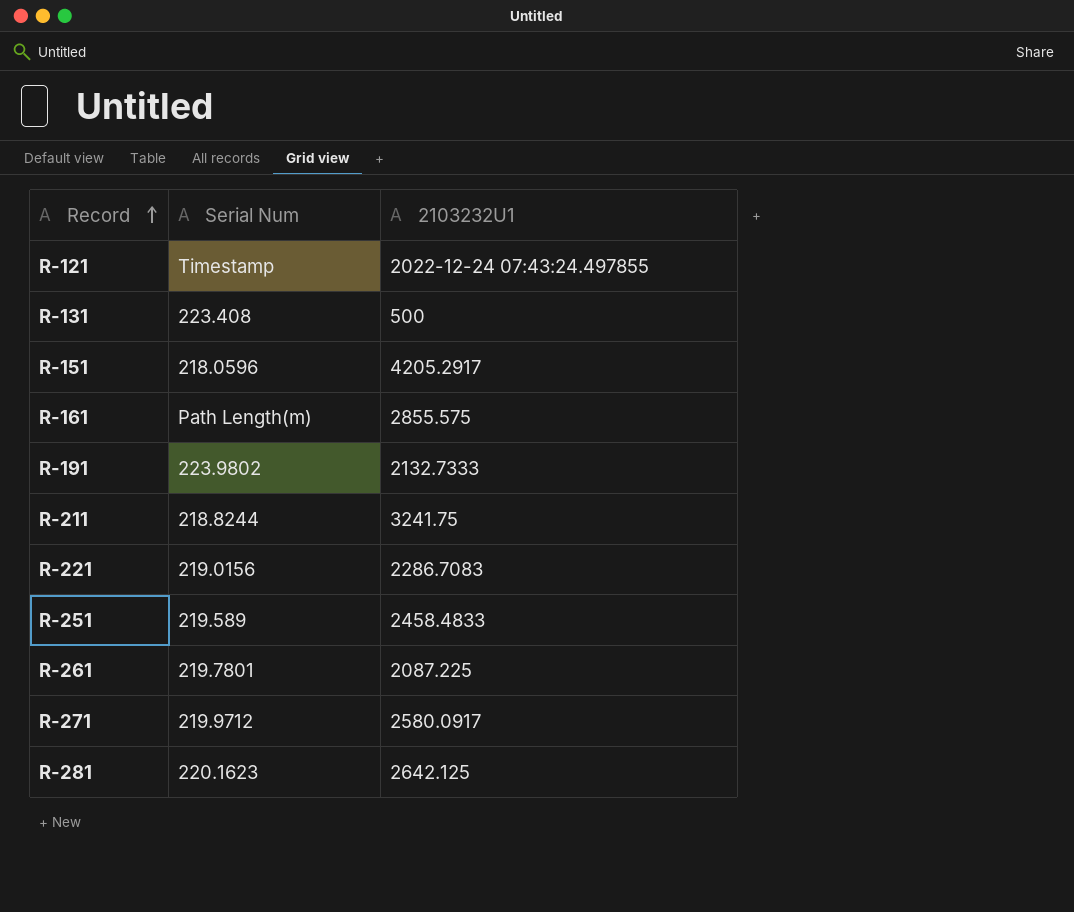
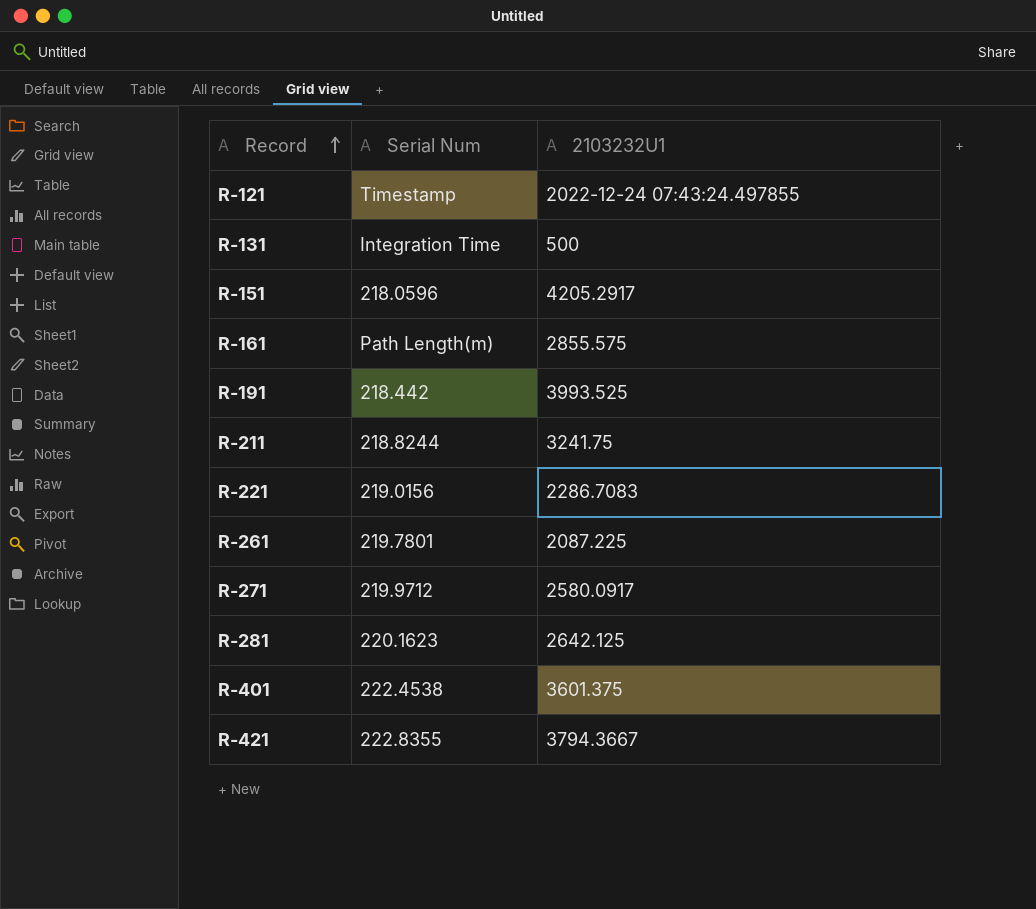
row R-251: 219.589 | 2458.4833 -> none
R-131 | Serial Num: 223.408 -> Integration Time
R-191 | Serial Num: 223.9802 -> 218.442
R-191 | 2103232U1: 2132.7333 -> 3993.525
row R-401: none -> 222.4538 | 3601.375
row R-421: none -> 222.8355 | 3794.3667

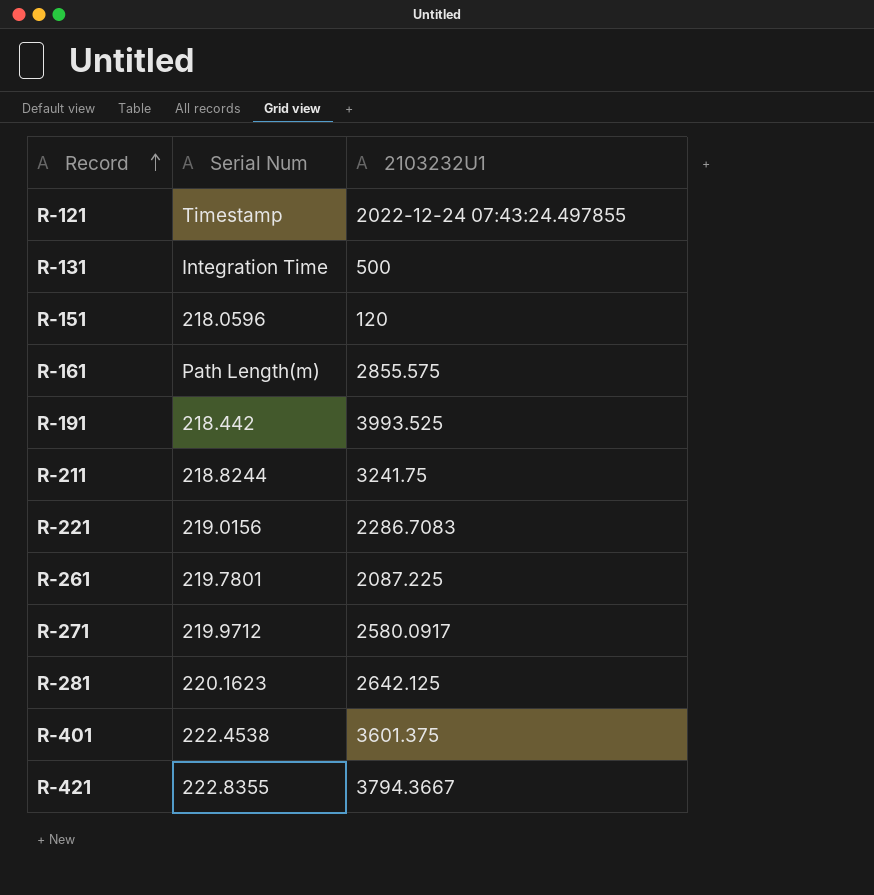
R-151 | 2103232U1: 4205.2917 -> 120

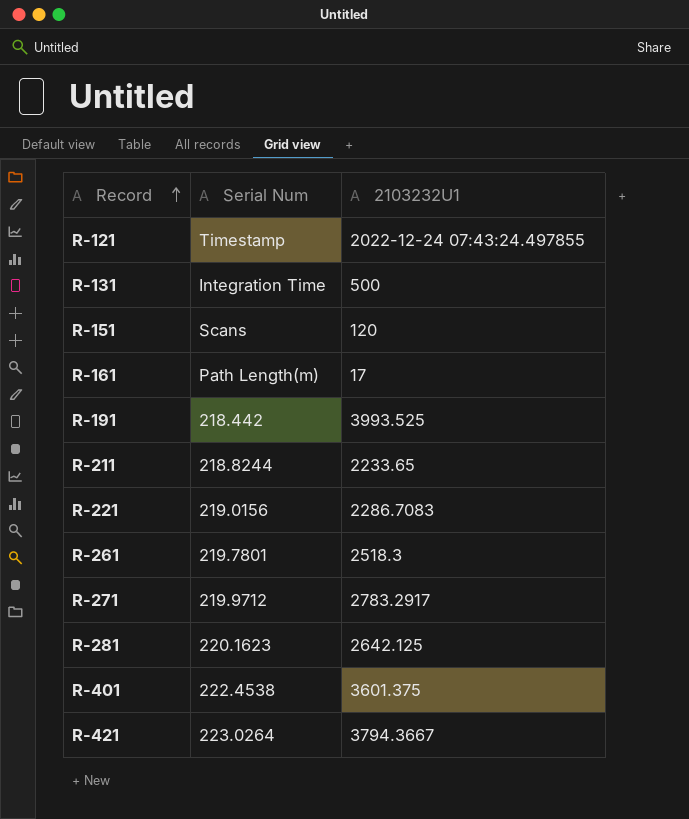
R-151 | Serial Num: 218.0596 -> Scans
R-161 | 2103232U1: 2855.575 -> 17
R-211 | 2103232U1: 3241.75 -> 2233.65
R-261 | 2103232U1: 2087.225 -> 2518.3
R-271 | 2103232U1: 2580.0917 -> 2783.2917
R-421 | Serial Num: 222.8355 -> 223.0264

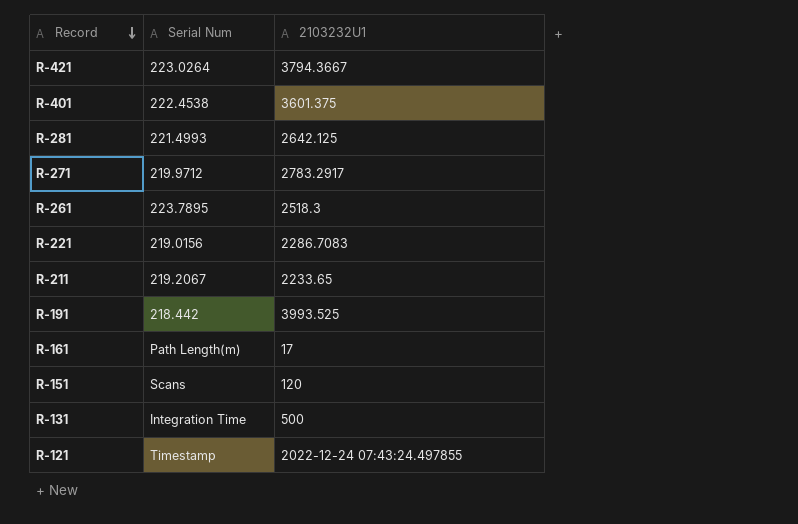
row order: Record ascending -> Record descending
R-281 | Serial Num: 220.1623 -> 221.4993
R-261 | Serial Num: 219.7801 -> 223.7895
R-211 | Serial Num: 218.8244 -> 219.2067

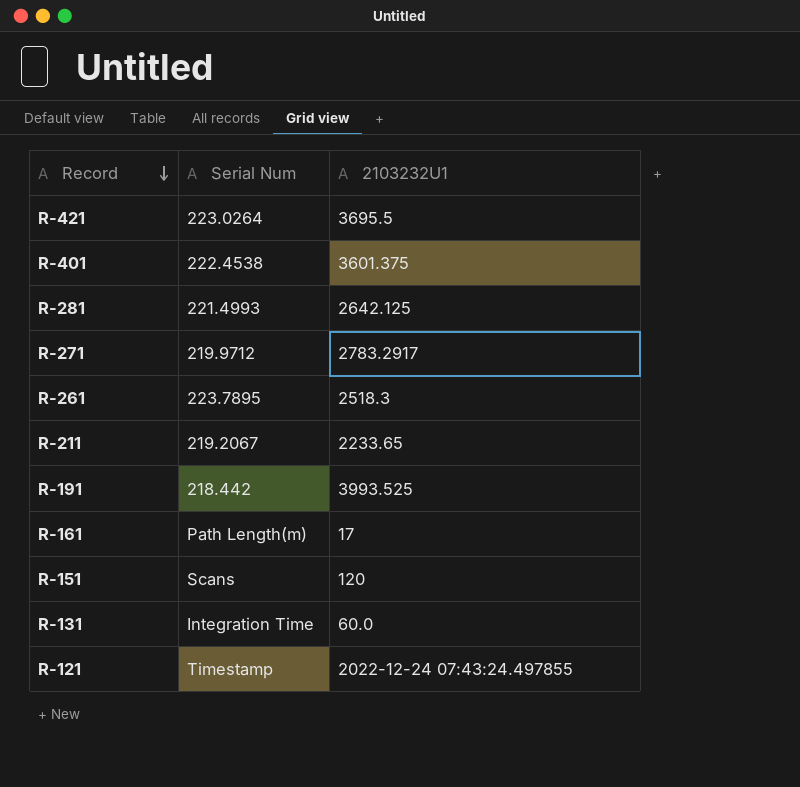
row R-221: 219.0156 | 2286.7083 -> none
R-421 | 2103232U1: 3794.3667 -> 3695.5
R-131 | 2103232U1: 500 -> 60.0

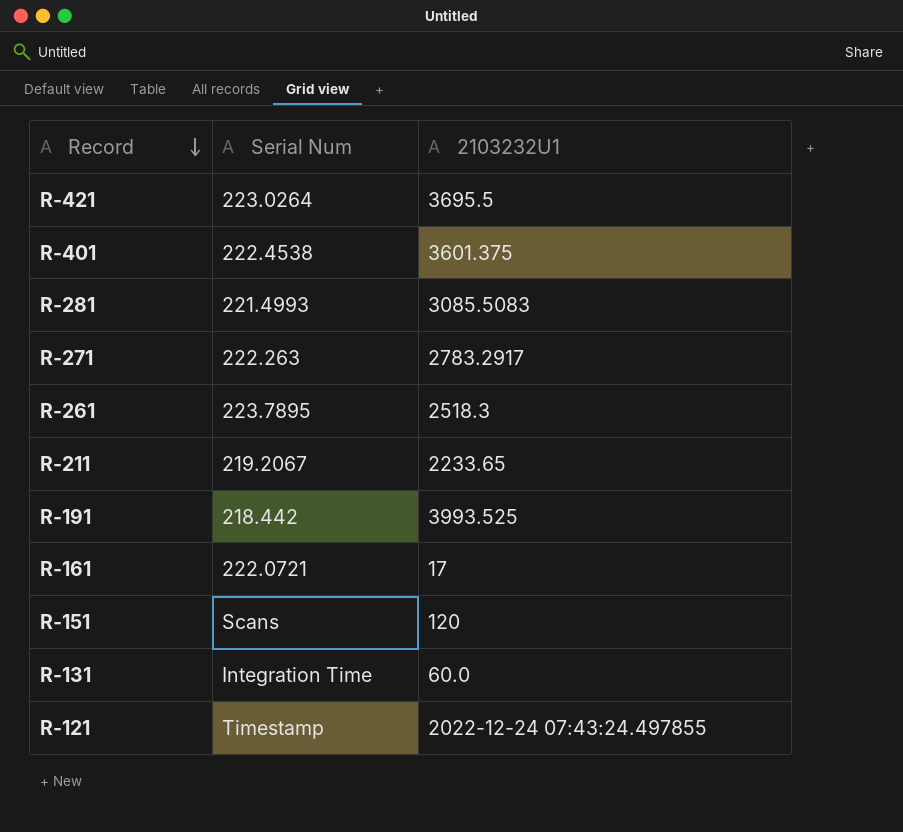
R-281 | 2103232U1: 2642.125 -> 3085.5083
R-271 | Serial Num: 219.9712 -> 222.263
R-161 | Serial Num: Path Length(m) -> 222.0721

